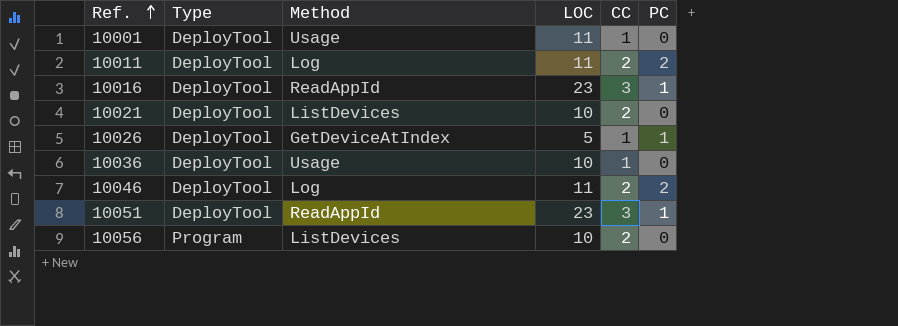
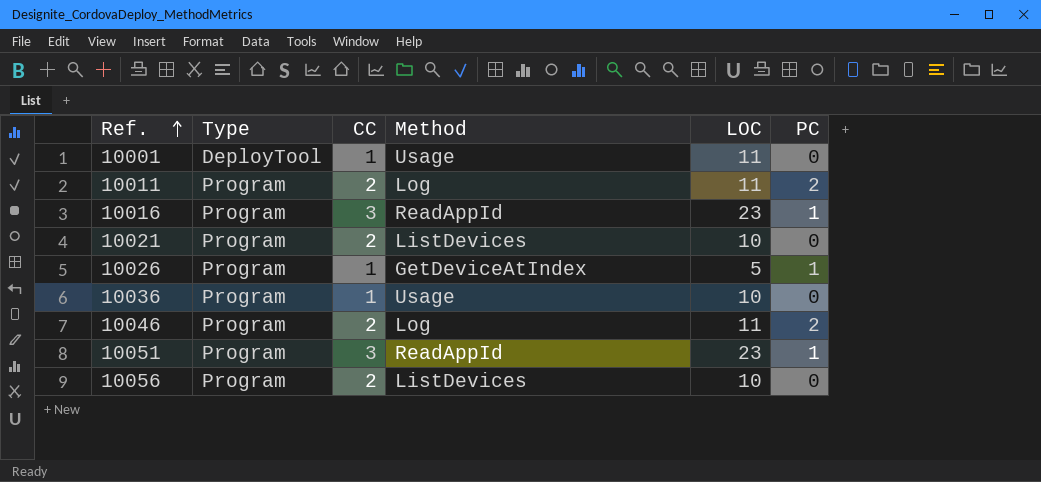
column CC | position: 5 -> 3
10011 | Type: DeployTool -> Program
10016 | Type: DeployTool -> Program
10021 | Type: DeployTool -> Program
10026 | Type: DeployTool -> Program
10036 | Type: DeployTool -> Program
10046 | Type: DeployTool -> Program
10051 | Type: DeployTool -> Program

